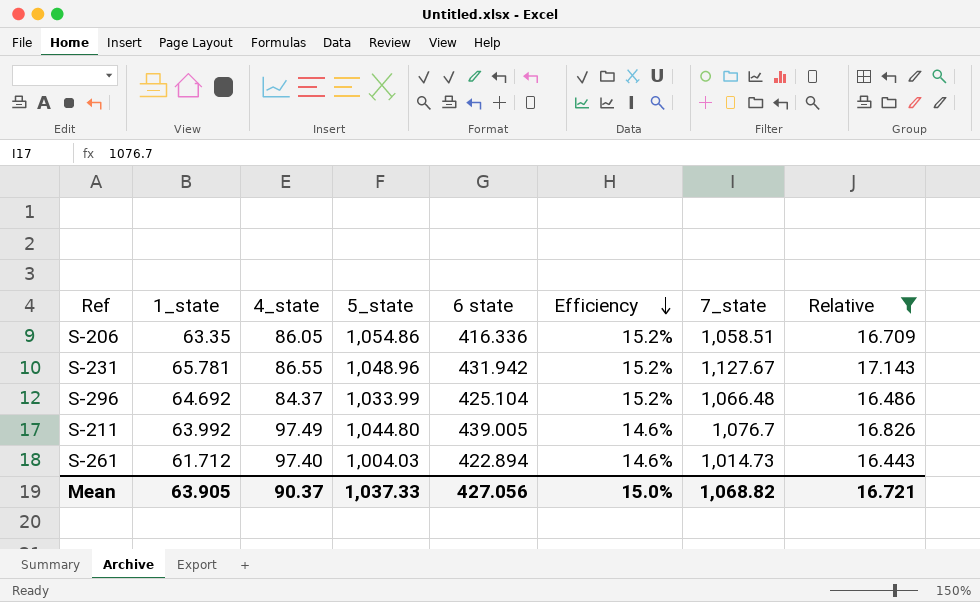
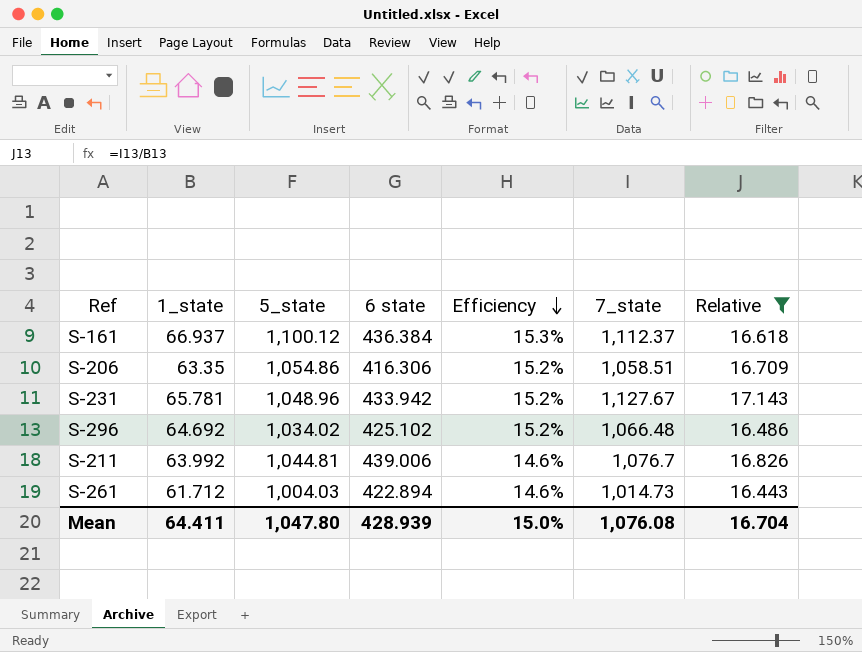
column 4_state | position: 3 -> none
row S-161: none -> 66.937 | 1,100.12 | 436.384 | 15.3% | 1,112.37 | 16.618
S-206 | 6 state: 416.336 -> 416.306
S-231 | 6 state: 431.942 -> 433.942
S-296 | 5_state: 1,033.99 -> 1,034.02
S-296 | 6 state: 425.104 -> 425.102
S-211 | 5_state: 1,044.80 -> 1,044.81
S-211 | 6 state: 439.005 -> 439.006
Mean | 1_state: 63.905 -> 64.411
Mean | 5_state: 1,037.33 -> 1,047.80
Mean | 6 state: 427.056 -> 428.939
Mean | 7_state: 1,068.82 -> 1,076.08
Mean | Relative: 16.721 -> 16.704

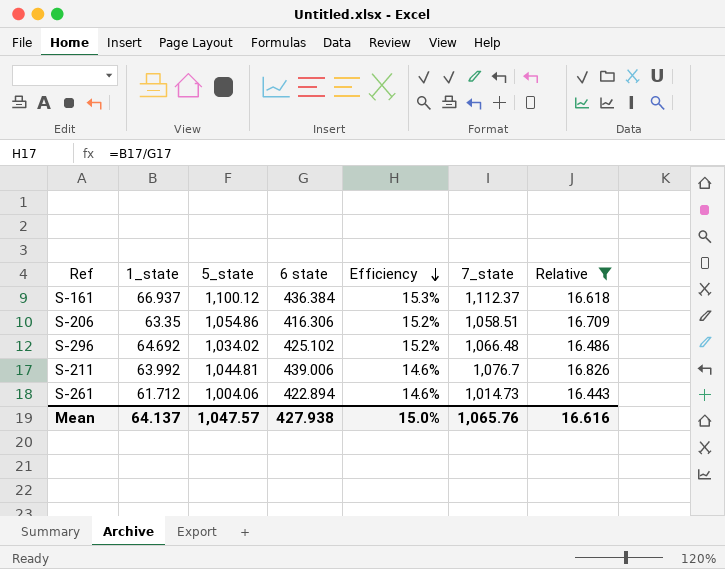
row S-231: 65.781 | 1,048.96 | 433.942 | 15.2% | 1,127.67 | 17.143 -> none
S-261 | 5_state: 1,004.03 -> 1,004.06
Mean | 1_state: 64.411 -> 64.137
Mean | 5_state: 1,047.80 -> 1,047.57
Mean | 6 state: 428.939 -> 427.938
Mean | 7_state: 1,076.08 -> 1,065.76
Mean | Relative: 16.704 -> 16.616

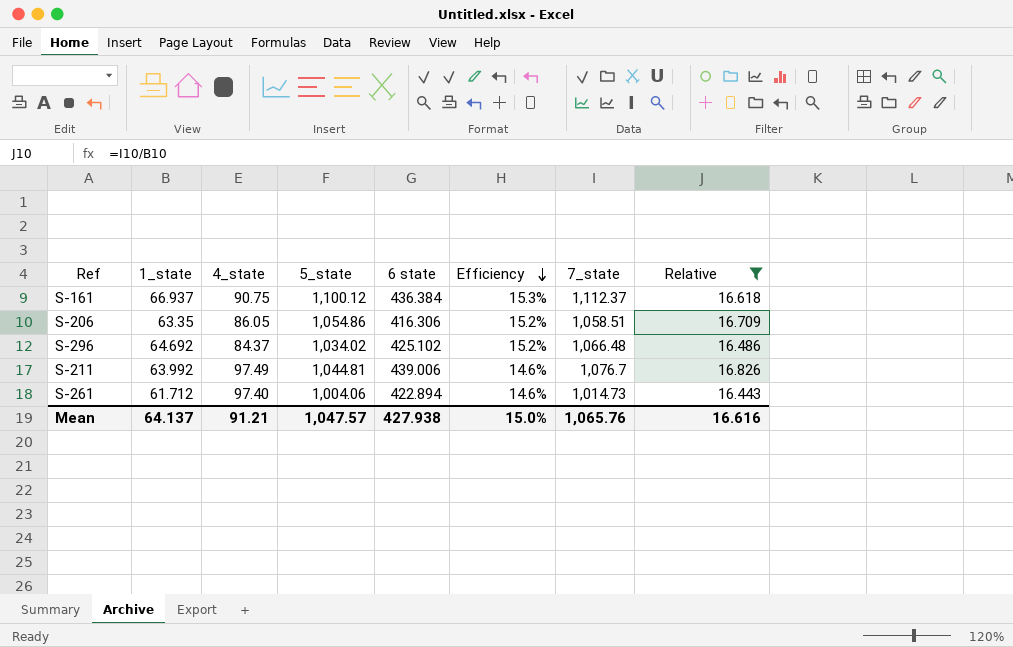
column 4_state | position: none -> 3

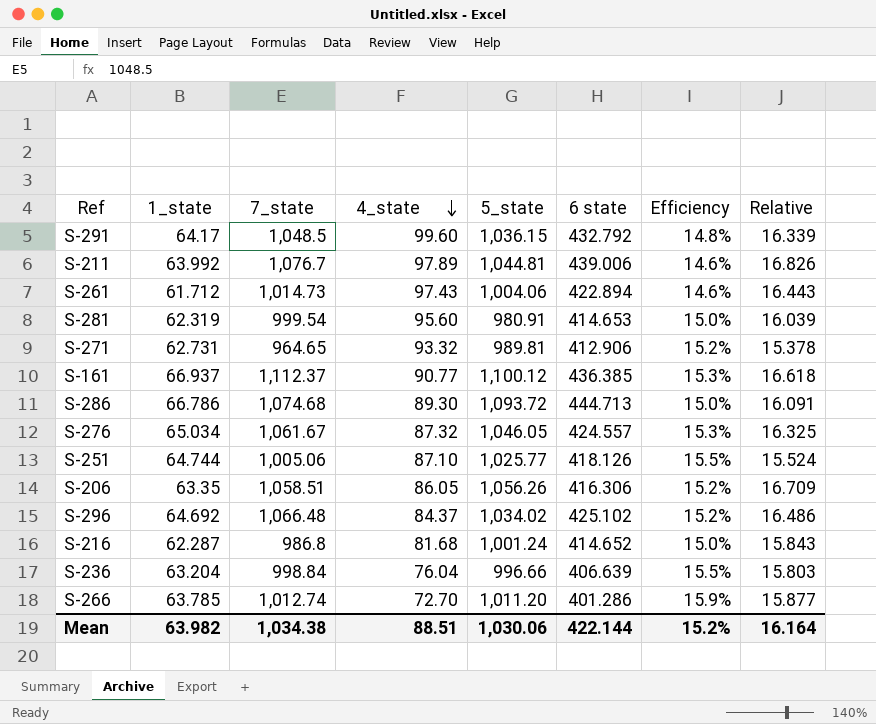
filter: Relative >= 16.443 -> none
row order: Efficiency descending -> 4_state descending
column 7_state | position: 7 -> 3
S-211 | 4_state: 97.49 -> 97.89
S-261 | 4_state: 97.40 -> 97.43
S-161 | 4_state: 90.75 -> 90.77
S-161 | 6 state: 436.384 -> 436.385
S-206 | 5_state: 1,054.86 -> 1,056.26
Mean | 1_state: 64.137 -> 63.982
Mean | 7_state: 1,065.76 -> 1,034.38
Mean | 4_state: 91.21 -> 88.51
Mean | 5_state: 1,047.57 -> 1,030.06
Mean | 6 state: 427.938 -> 422.144
Mean | Efficiency: 15.0% -> 15.2%
Mean | Relative: 16.616 -> 16.164

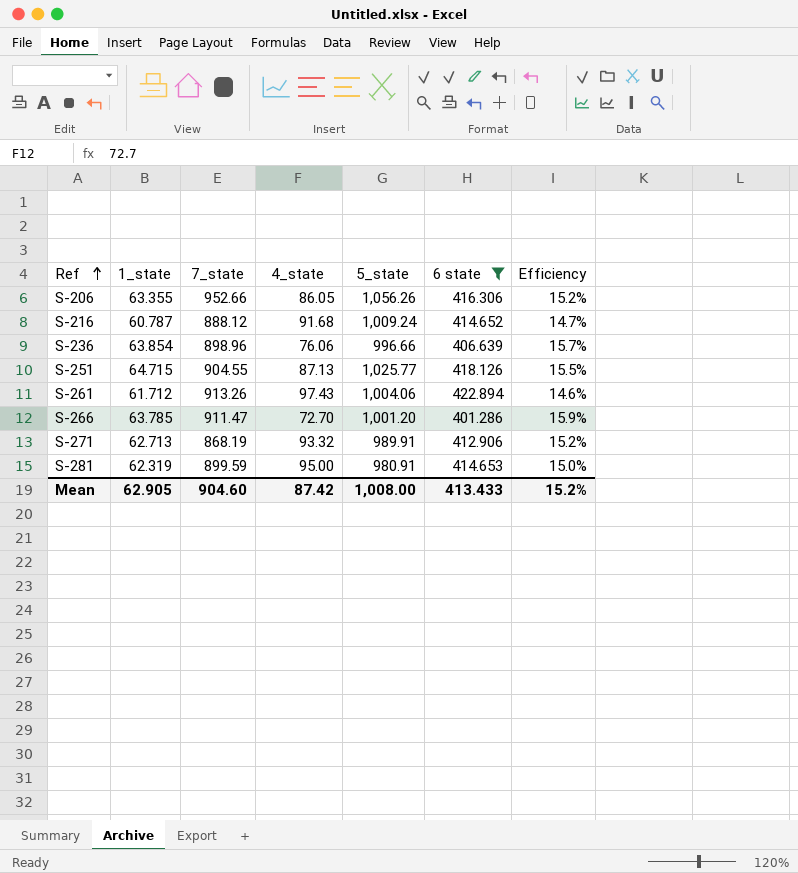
filter: none -> 6 state <= 422.894
row order: 4_state descending -> Ref ascending
column Relative | formula: [7_state] / [1_state] -> none
S-206 | 1_state: 63.35 -> 63.355
S-206 | 7_state: 1,058.51 -> 952.66
S-216 | 1_state: 62.287 -> 60.787
S-216 | 7_state: 986.8 -> 888.12
S-216 | 4_state: 81.68 -> 91.68
S-216 | 5_state: 1,001.24 -> 1,009.24
S-216 | Efficiency: 15.0% -> 14.7%
S-236 | 1_state: 63.204 -> 63.854
S-236 | 7_state: 998.84 -> 898.96
S-236 | 4_state: 76.04 -> 76.06
S-236 | Efficiency: 15.5% -> 15.7%
S-251 | 1_state: 64.744 -> 64.715
S-251 | 7_state: 1,005.06 -> 904.55
S-251 | 4_state: 87.10 -> 87.13
S-261 | 7_state: 1,014.73 -> 913.26
S-266 | 7_state: 1,012.74 -> 911.47
S-266 | 5_state: 1,011.20 -> 1,001.20
S-271 | 1_state: 62.731 -> 62.713
S-271 | 7_state: 964.65 -> 868.19
S-271 | 5_state: 989.81 -> 989.91
S-281 | 7_state: 999.54 -> 899.59
S-281 | 4_state: 95.60 -> 95.00
Mean | 1_state: 63.982 -> 62.905
Mean | 7_state: 1,034.38 -> 904.60
Mean | 4_state: 88.51 -> 87.42
Mean | 5_state: 1,030.06 -> 1,008.00
Mean | 6 state: 422.144 -> 413.433

